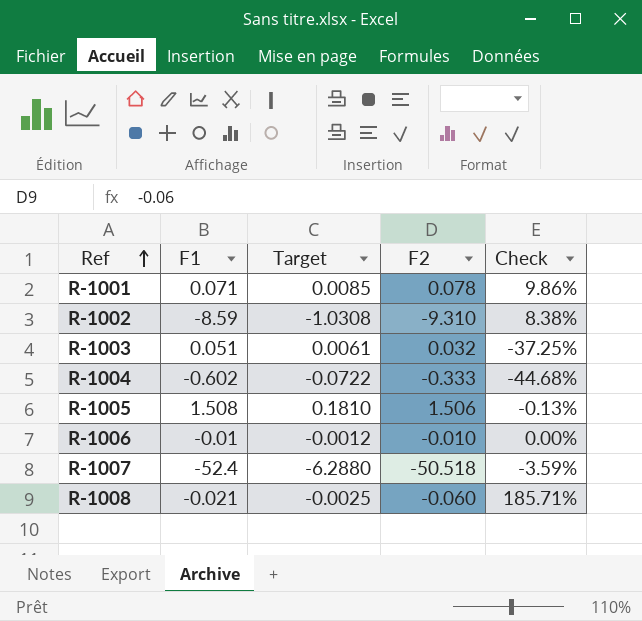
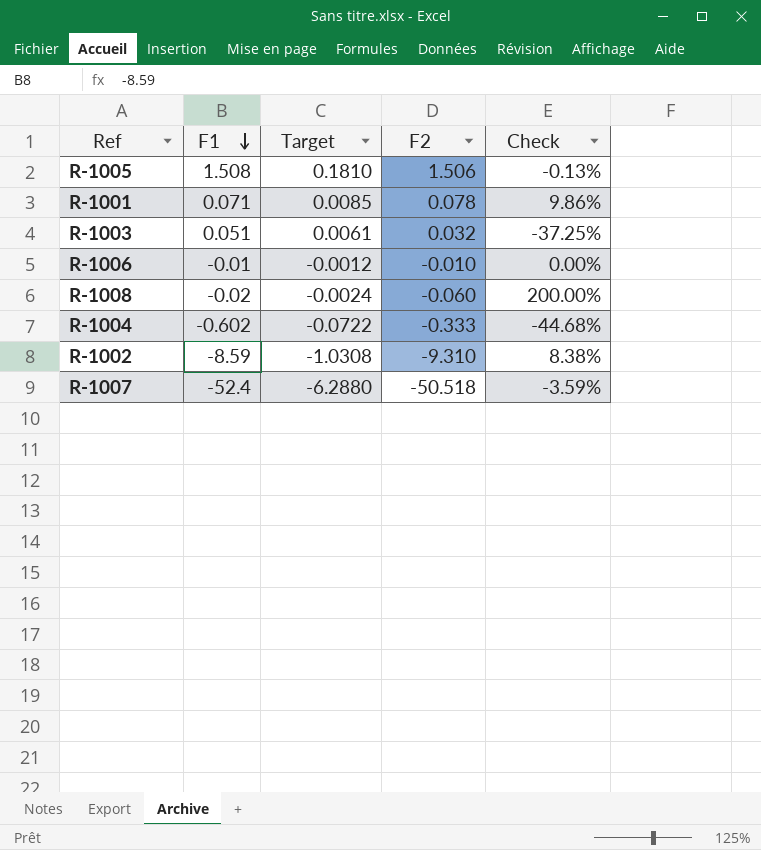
row order: Ref ascending -> F1 descending
R-1008 | F1: -0.021 -> -0.02
R-1008 | Target: -0.0025 -> -0.0024
R-1008 | Check: 185.71% -> 200.00%

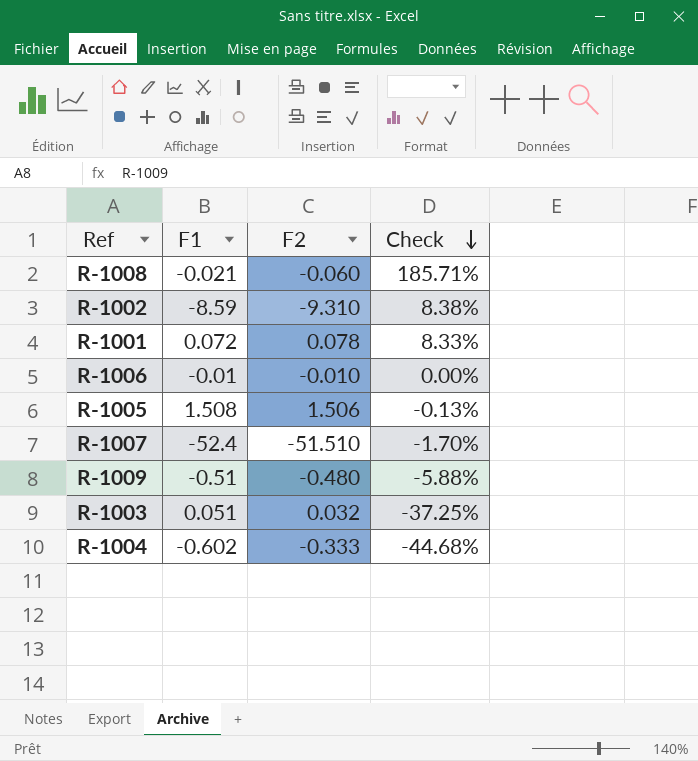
row order: F1 descending -> Check descending
column Target | formula: [F1] * 0.12 -> none
R-1008 | F1: -0.02 -> -0.021
R-1008 | Check: 200.00% -> 185.71%
R-1001 | F1: 0.071 -> 0.072
R-1001 | Check: 9.86% -> 8.33%
R-1007 | F2: -50.518 -> -51.510
R-1007 | Check: -3.59% -> -1.70%
row R-1009: none -> -0.51 | -0.480 | -5.88%

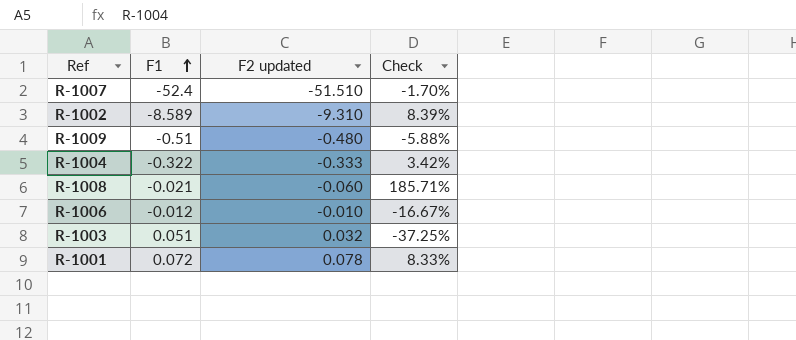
row order: Check descending -> F1 ascending
column name: F2 -> F2 updated
row R-1005: 1.508 | 1.506 | -0.13% -> none
R-1002 | F1: -8.59 -> -8.589
R-1002 | Check: 8.38% -> 8.39%
R-1004 | F1: -0.602 -> -0.322
R-1004 | Check: -44.68% -> 3.42%
R-1006 | F1: -0.01 -> -0.012
R-1006 | Check: 0.00% -> -16.67%

